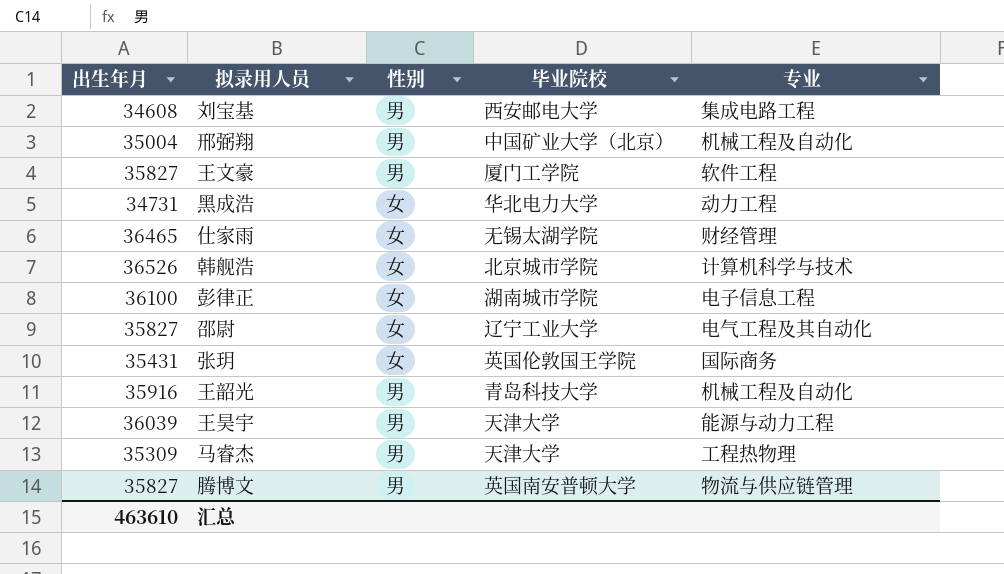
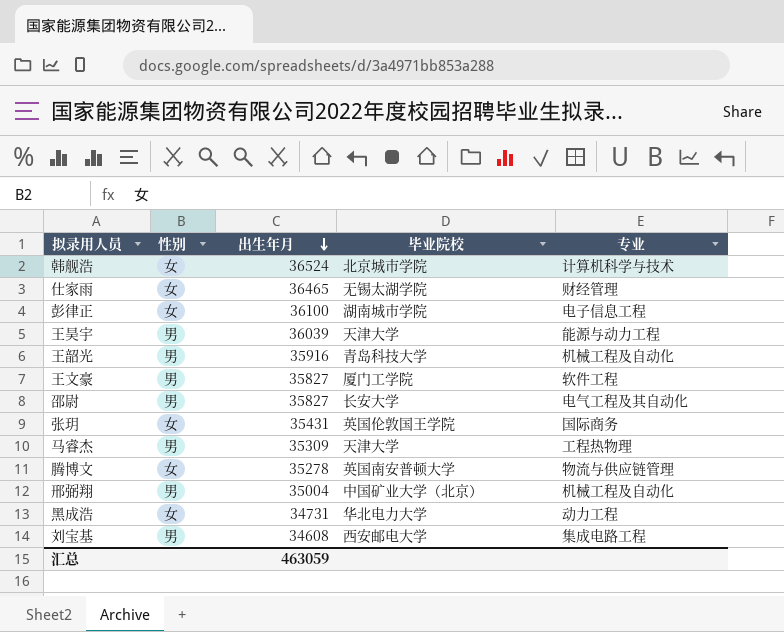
row order: none -> 出生年月 descending
column 出生年月 | position: 1 -> 3
韩舰浩 | 出生年月: 36526 -> 36524
邵尉 | 性别: 女 -> 男
邵尉 | 毕业院校: 辽宁工业大学 -> 长安大学
腾博文 | 性别: 男 -> 女
腾博文 | 出生年月: 35827 -> 35278
汇总 | 出生年月: 463610 -> 463059

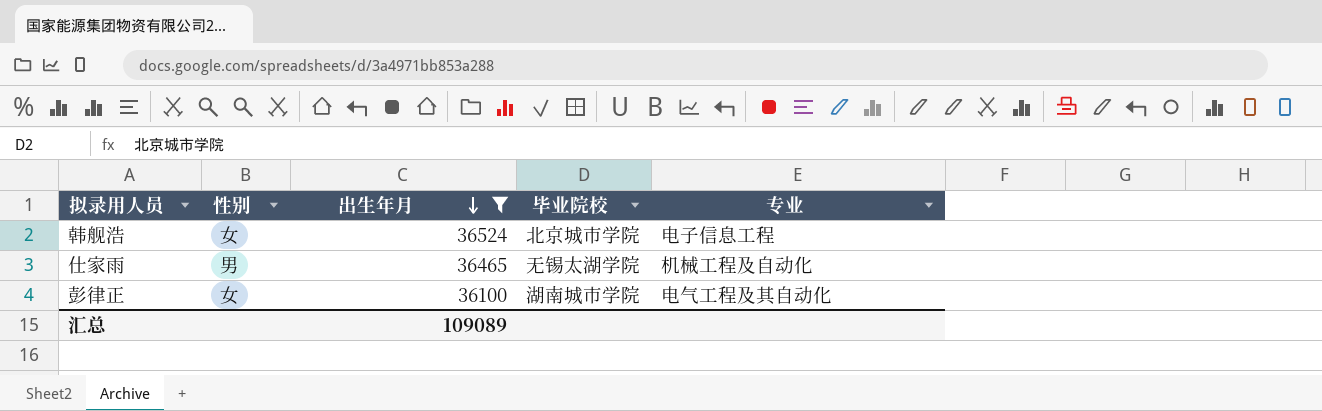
filter: none -> 出生年月 >= 36100
韩舰浩 | 专业: 计算机科学与技术 -> 电子信息工程
仕家雨 | 性别: 女 -> 男
仕家雨 | 专业: 财经管理 -> 机械工程及自动化
彭律正 | 专业: 电子信息工程 -> 电气工程及其自动化
汇总 | 出生年月: 463059 -> 109089

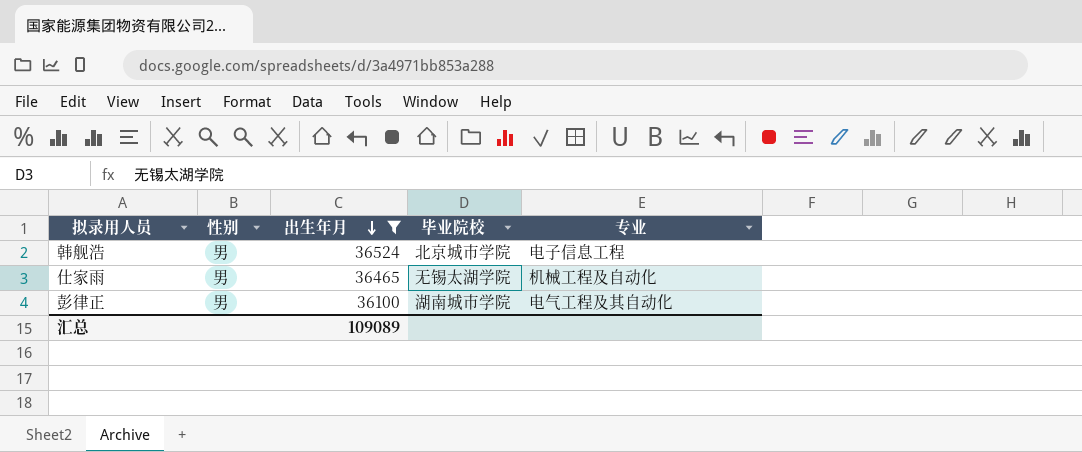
韩舰浩 | 性别: 女 -> 男
彭律正 | 性别: 女 -> 男

